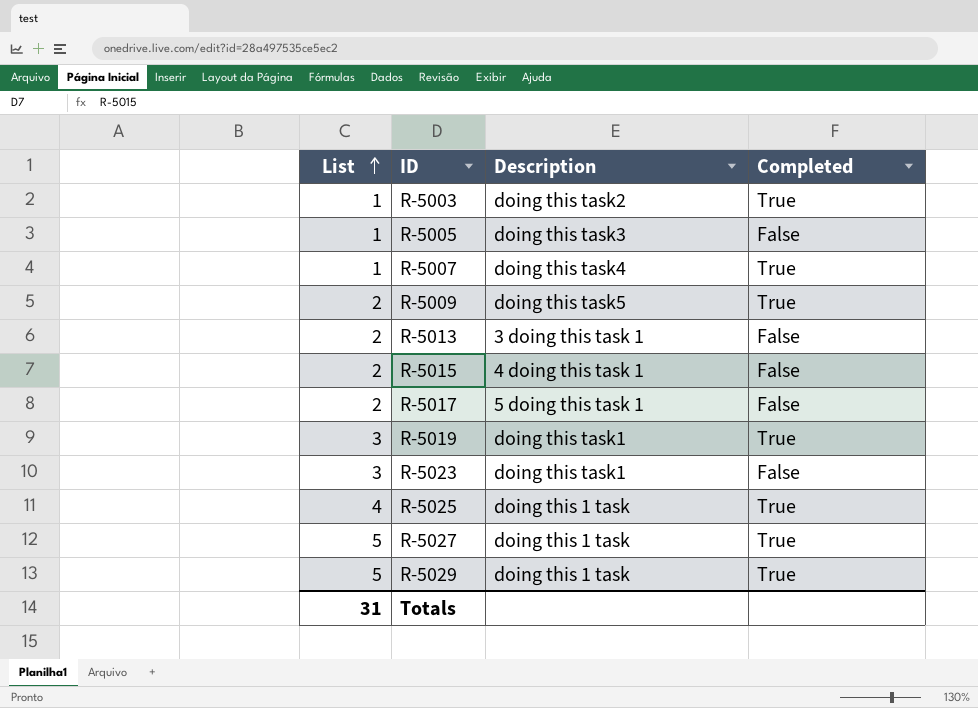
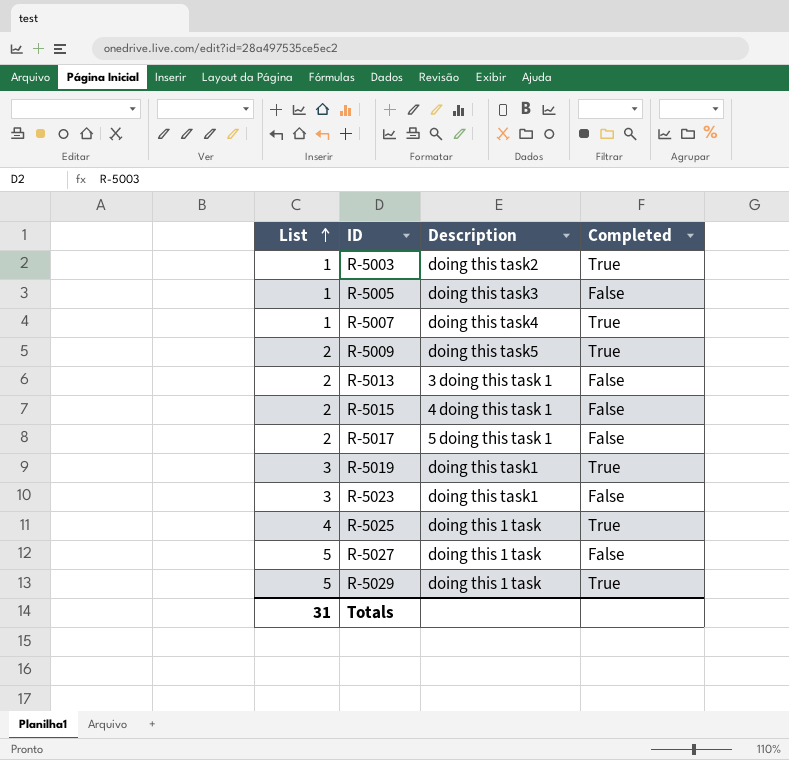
R-5027 | Completed: True -> False

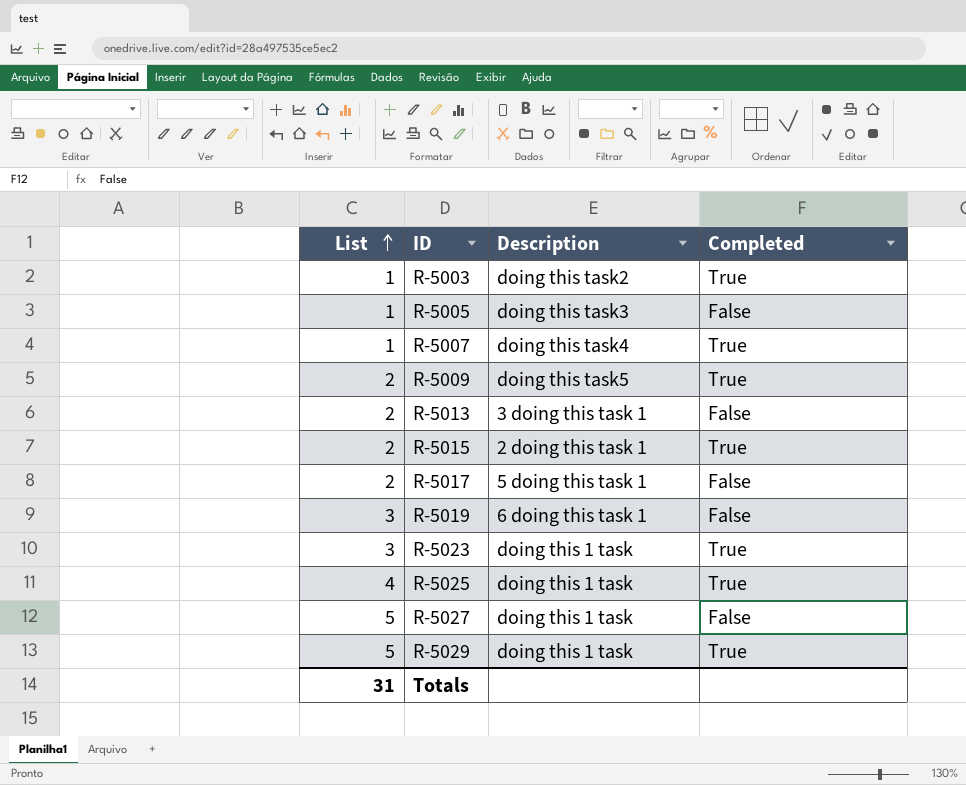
R-5015 | Description: 4 doing this task 1 -> 2 doing this task 1
R-5015 | Completed: False -> True
R-5019 | Description: doing this task1 -> 6 doing this task 1
R-5019 | Completed: True -> False
R-5023 | Description: doing this task1 -> doing this 1 task
R-5023 | Completed: False -> True

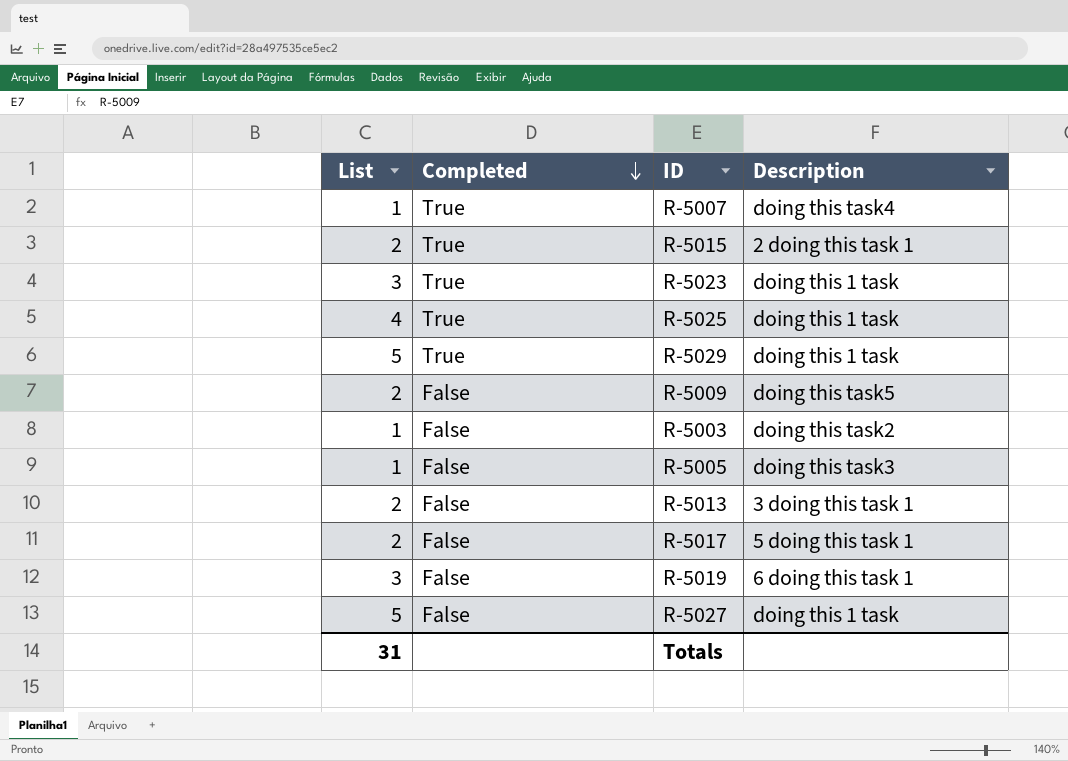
row order: List ascending -> Completed descending
column Completed | position: 4 -> 2
R-5009 | Completed: True -> False
R-5003 | Completed: True -> False

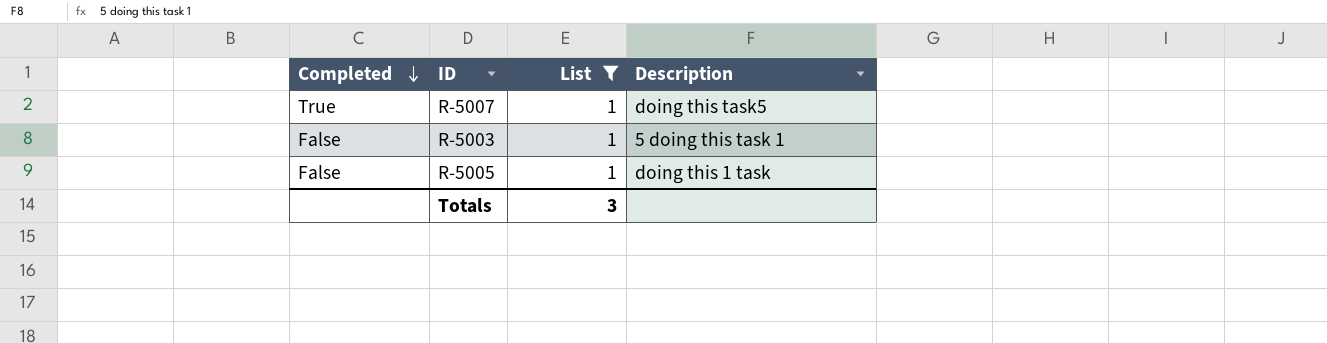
filter: none -> List = 1
column List | position: 1 -> 3
R-5007 | Description: doing this task4 -> doing this task5
R-5003 | Description: doing this task2 -> 5 doing this task 1
R-5005 | Description: doing this task3 -> doing this 1 task
Totals | List: 31 -> 3

